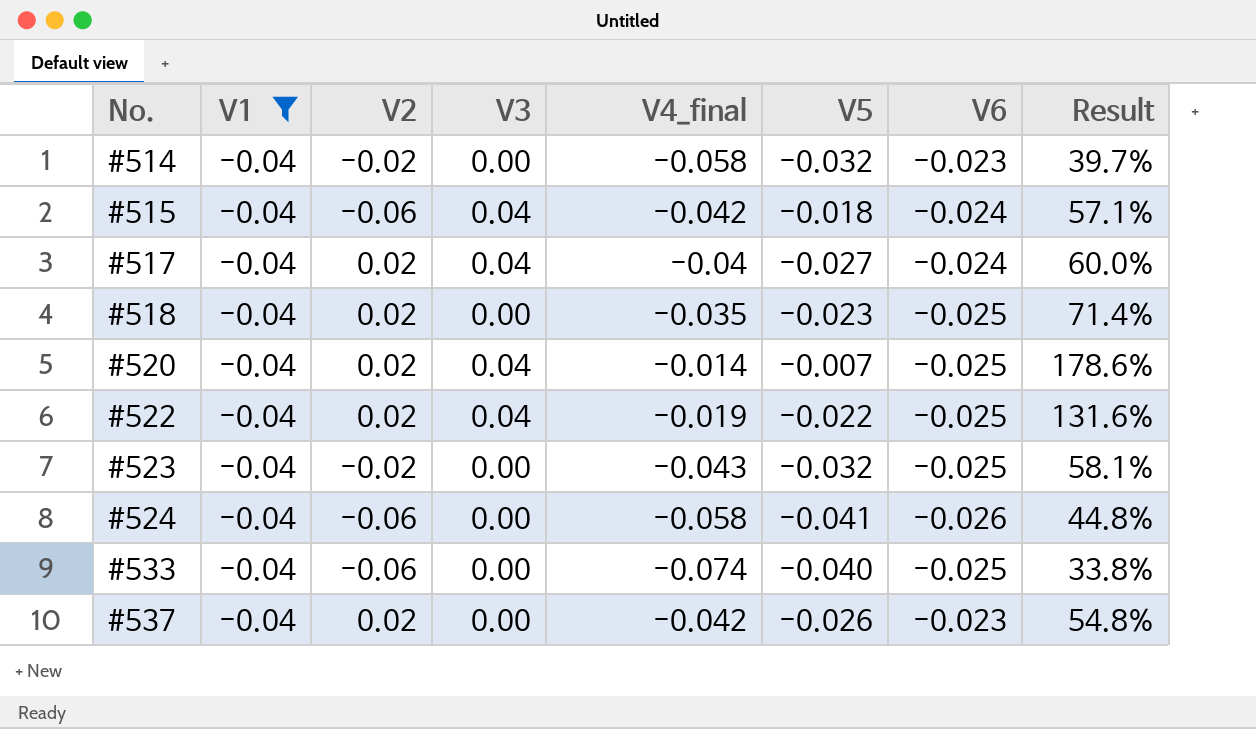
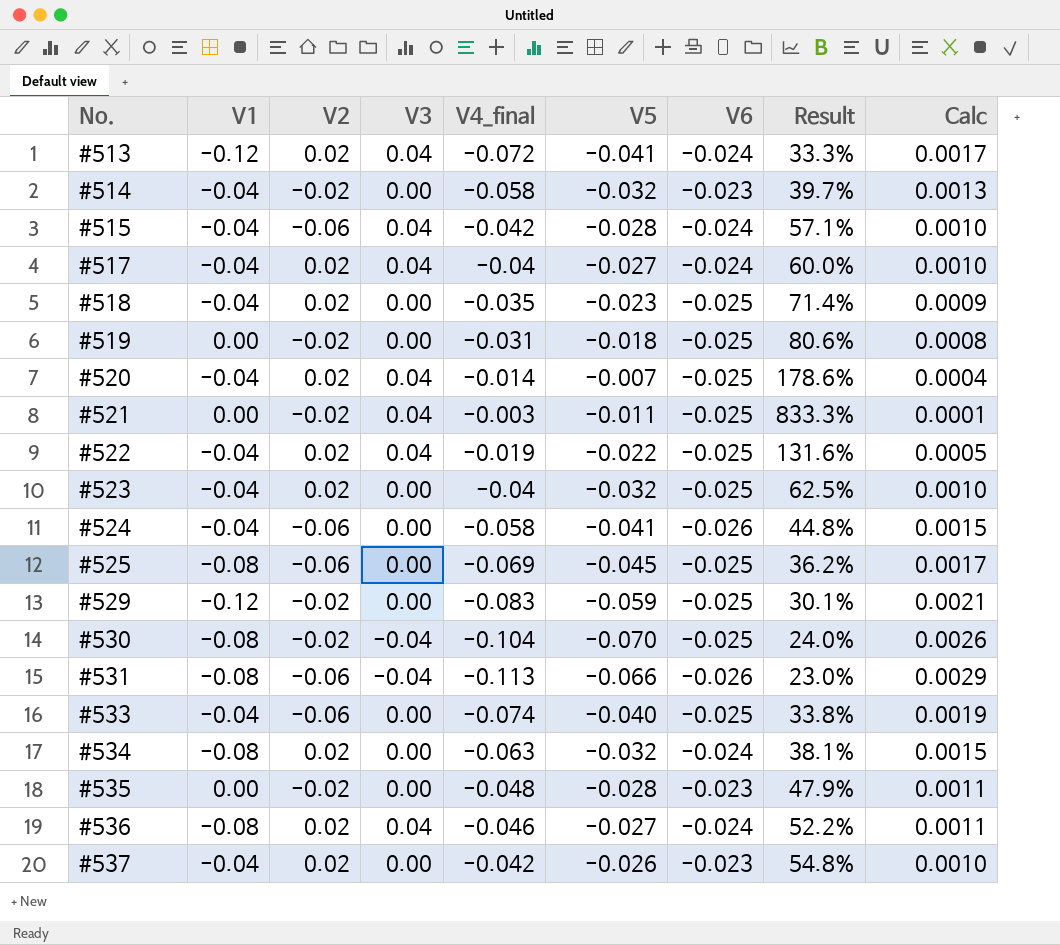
filter: V1 = -0.04 -> none
column Calc | formula: none -> [V4_final] * [V6]
#515 | V5: -0.018 -> -0.028
#523 | V2: -0.02 -> 0.02
#523 | V4_final: -0.043 -> -0.04
#523 | Result: 58.1% -> 62.5%

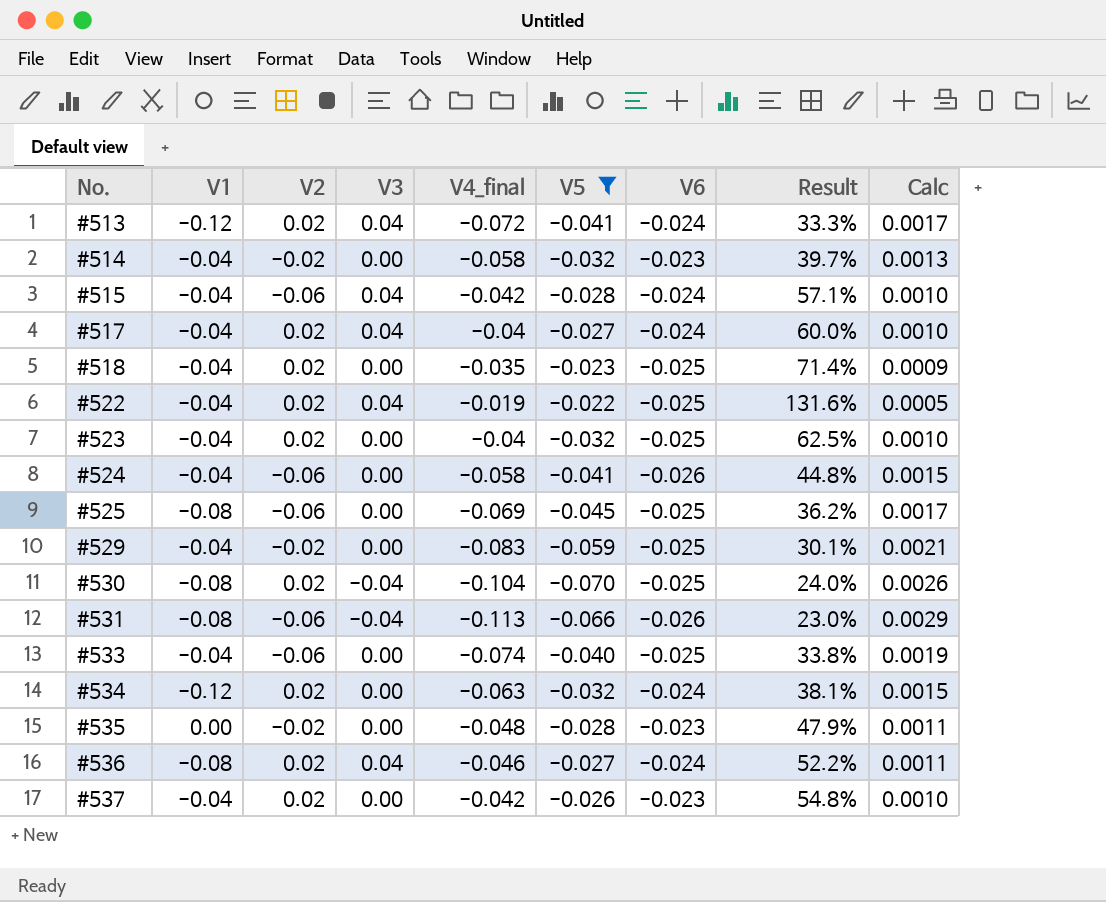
filter: none -> V5 <= -0.022
#529 | V1: -0.12 -> -0.04
#530 | V2: -0.02 -> 0.02
#534 | V1: -0.08 -> -0.12

